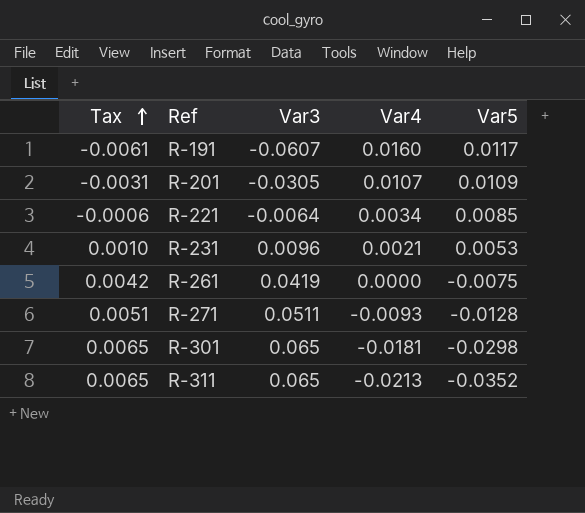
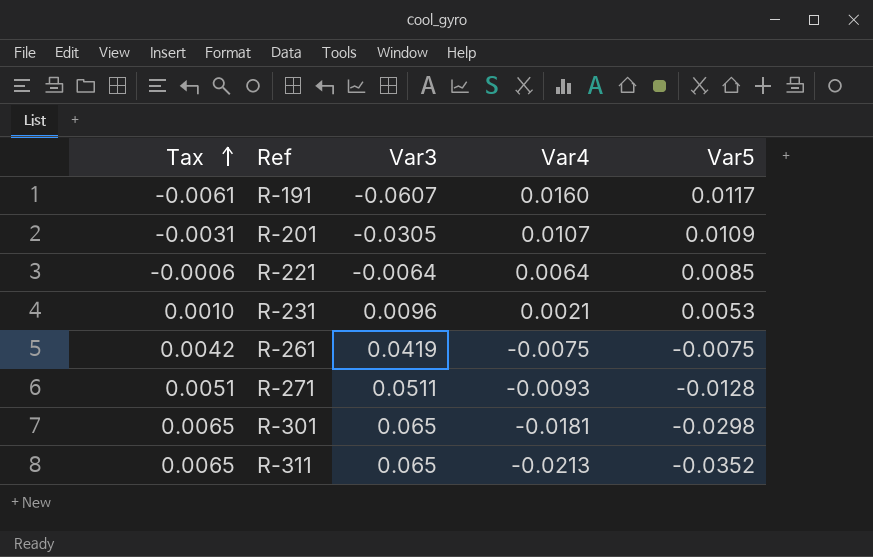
R-221 | Var4: 0.0034 -> 0.0064
R-261 | Var4: 0.0000 -> -0.0075

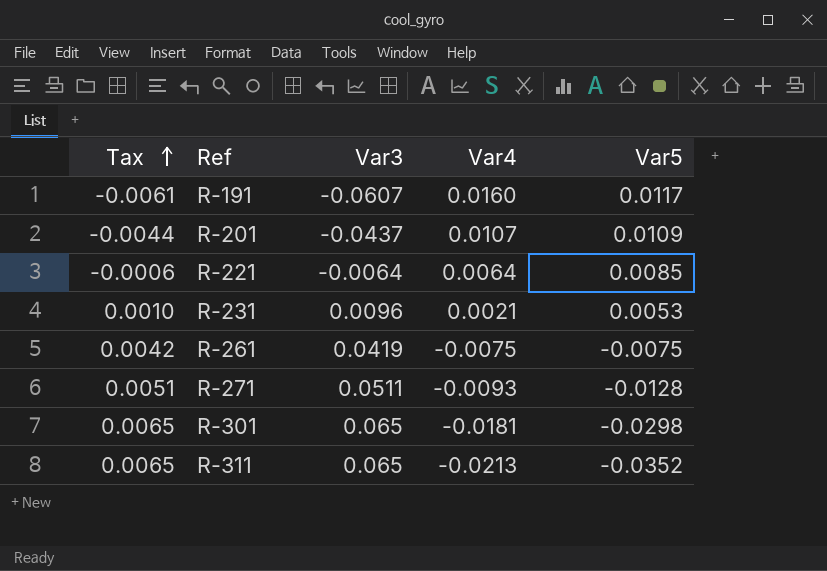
R-201 | Tax: -0.0031 -> -0.0044
R-201 | Var3: -0.0305 -> -0.0437

